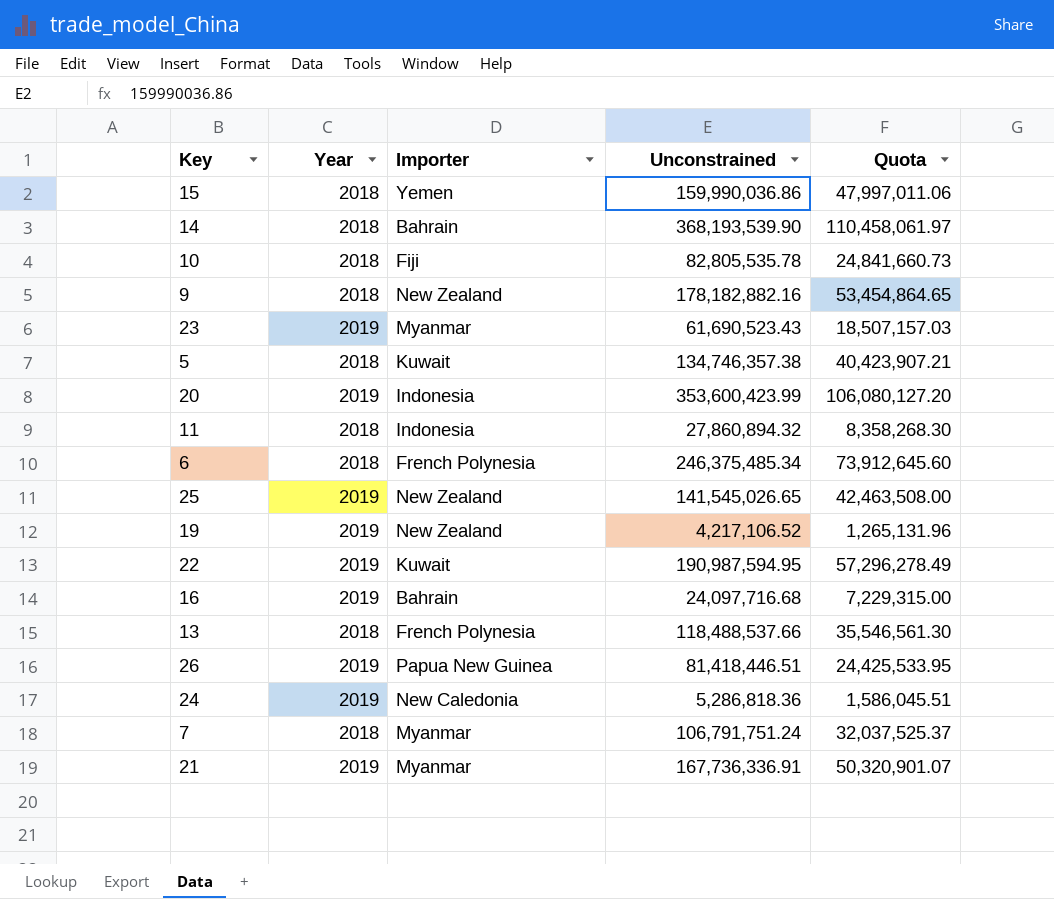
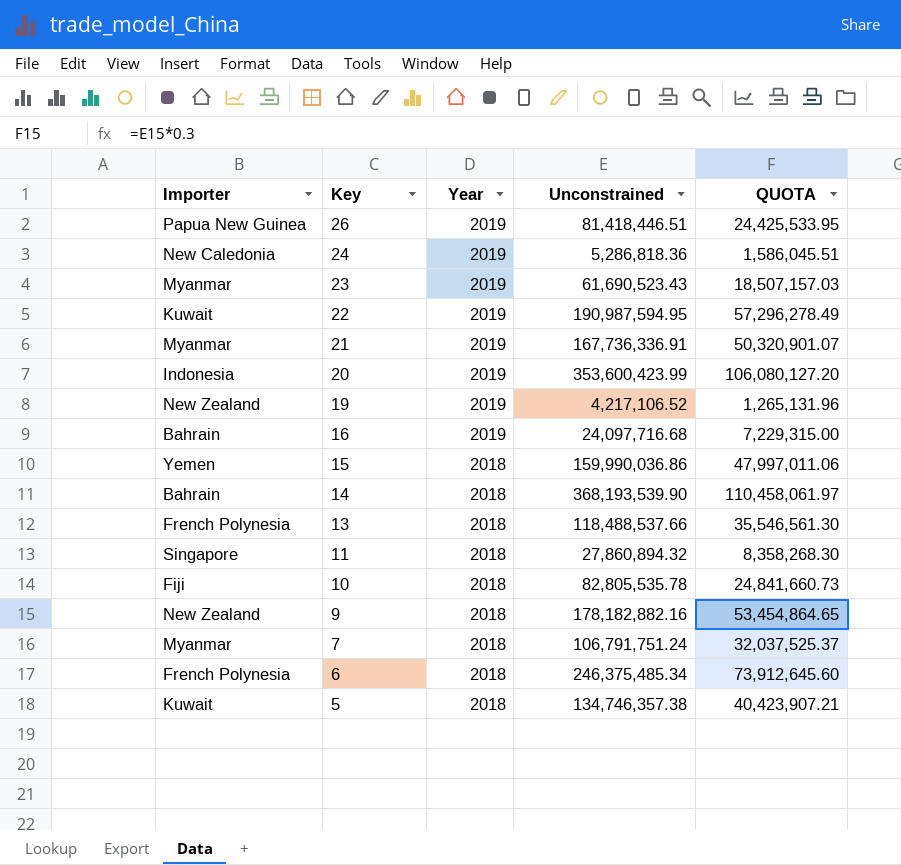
row order: none -> Key descending
column Importer | position: 3 -> 1
column name: Quota -> QUOTA
row 25: 2019 | New Zealand | 141,545,026.65 | 42,463,508.00 -> none
11 | Importer: Indonesia -> Singapore

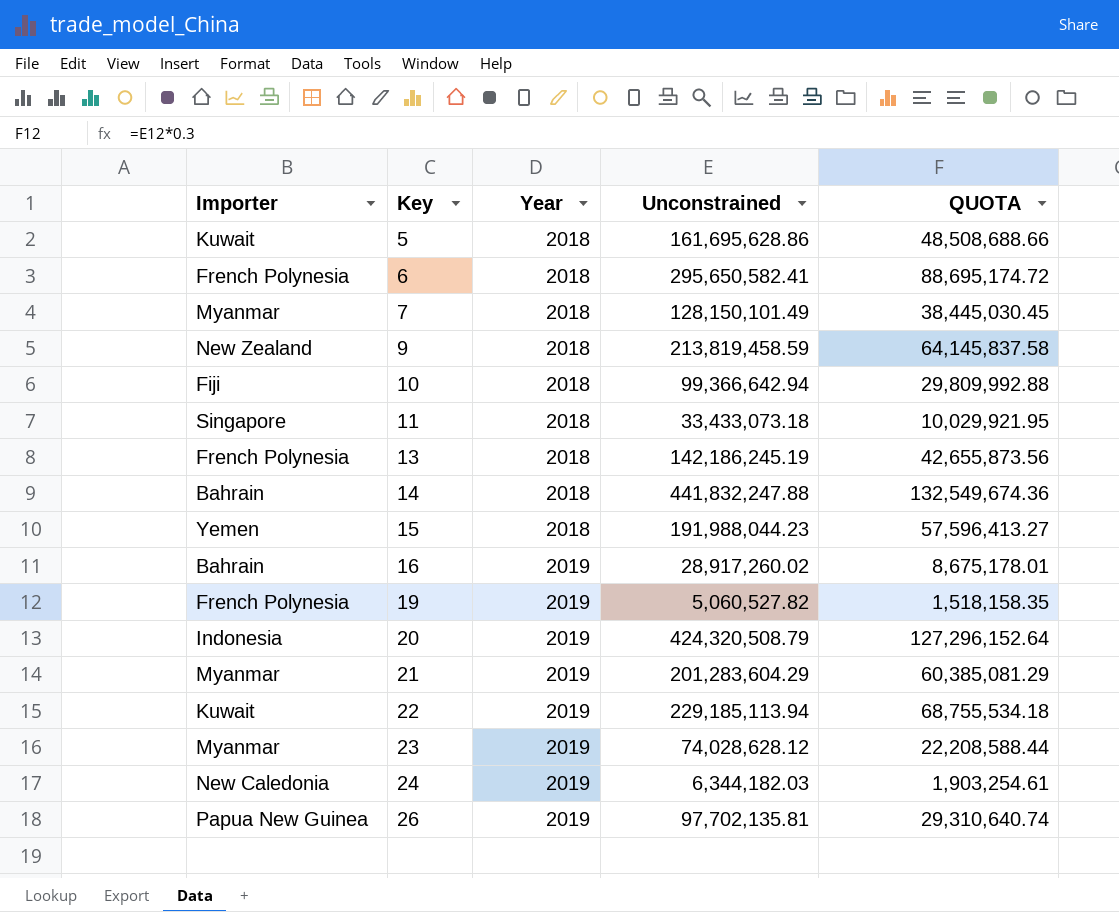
row order: Key descending -> Key ascending
5 | Unconstrained: 134,746,357.38 -> 161,695,628.86
5 | QUOTA: 40,423,907.21 -> 48,508,688.66
6 | Unconstrained: 246,375,485.34 -> 295,650,582.41
6 | QUOTA: 73,912,645.60 -> 88,695,174.72
7 | Unconstrained: 106,791,751.24 -> 128,150,101.49
7 | QUOTA: 32,037,525.37 -> 38,445,030.45
9 | Unconstrained: 178,182,882.16 -> 213,819,458.59
9 | QUOTA: 53,454,864.65 -> 64,145,837.58
10 | Unconstrained: 82,805,535.78 -> 99,366,642.94
10 | QUOTA: 24,841,660.73 -> 29,809,992.88
11 | Unconstrained: 27,860,894.32 -> 33,433,073.18
11 | QUOTA: 8,358,268.30 -> 10,029,921.95
13 | Unconstrained: 118,488,537.66 -> 142,186,245.19
13 | QUOTA: 35,546,561.30 -> 42,655,873.56
14 | Unconstrained: 368,193,539.90 -> 441,832,247.88
14 | QUOTA: 110,458,061.97 -> 132,549,674.36
15 | Unconstrained: 159,990,036.86 -> 191,988,044.23
15 | QUOTA: 47,997,011.06 -> 57,596,413.27
16 | Unconstrained: 24,097,716.68 -> 28,917,260.02
16 | QUOTA: 7,229,315.00 -> 8,675,178.01
19 | Importer: New Zealand -> French Polynesia
19 | Unconstrained: 4,217,106.52 -> 5,060,527.82
19 | QUOTA: 1,265,131.96 -> 1,518,158.35
20 | Unconstrained: 353,600,423.99 -> 424,320,508.79
20 | QUOTA: 106,080,127.20 -> 127,296,152.64
21 | Unconstrained: 167,736,336.91 -> 201,283,604.29
21 | QUOTA: 50,320,901.07 -> 60,385,081.29
22 | Unconstrained: 190,987,594.95 -> 229,185,113.94
22 | QUOTA: 57,296,278.49 -> 68,755,534.18
23 | Unconstrained: 61,690,523.43 -> 74,028,628.12
23 | QUOTA: 18,507,157.03 -> 22,208,588.44
24 | Unconstrained: 5,286,818.36 -> 6,344,182.03
24 | QUOTA: 1,586,045.51 -> 1,903,254.61
26 | Unconstrained: 81,418,446.51 -> 97,702,135.81
26 | QUOTA: 24,425,533.95 -> 29,310,640.74

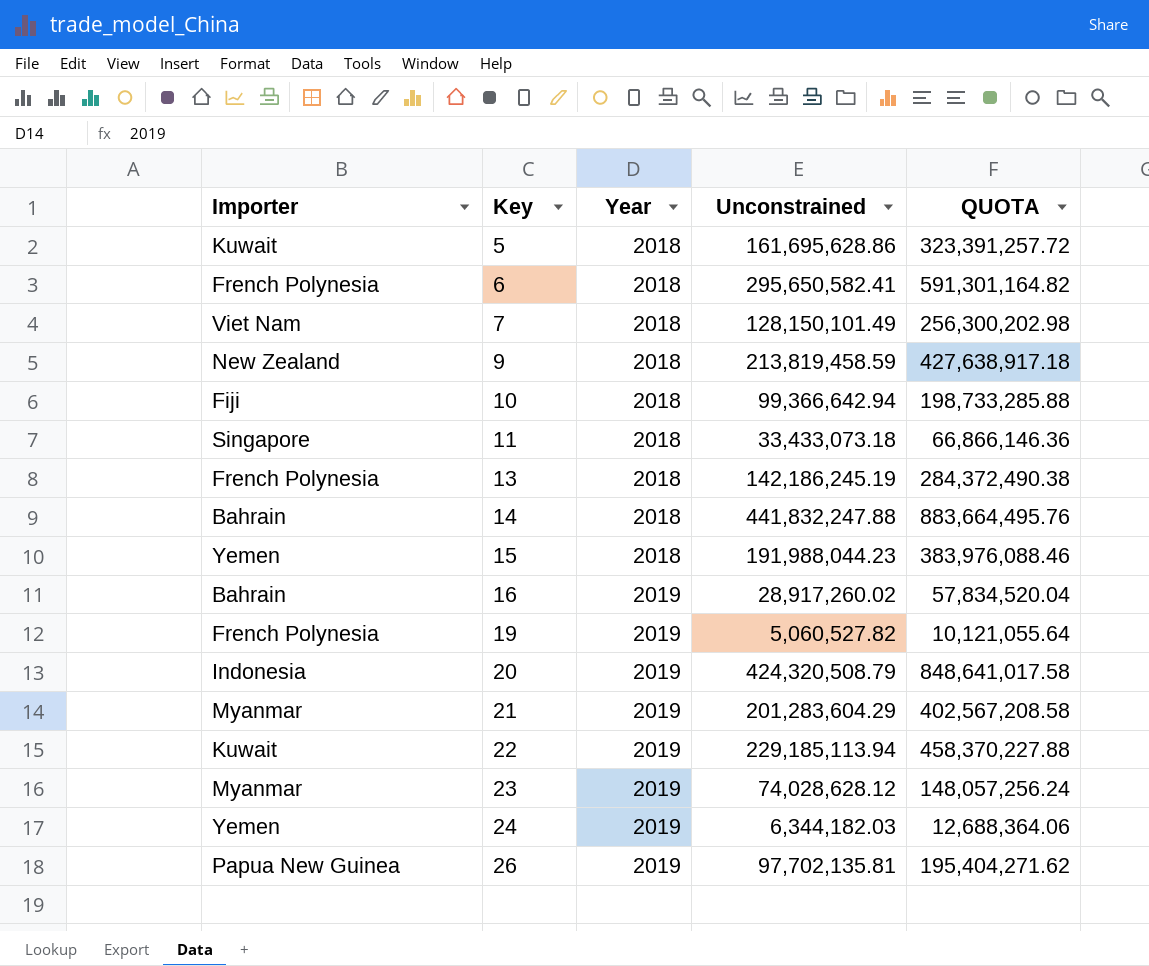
column QUOTA | formula: [Unconstrained] * 0.3 -> [Unconstrained] * 2
7 | Importer: Myanmar -> Viet Nam
24 | Importer: New Caledonia -> Yemen

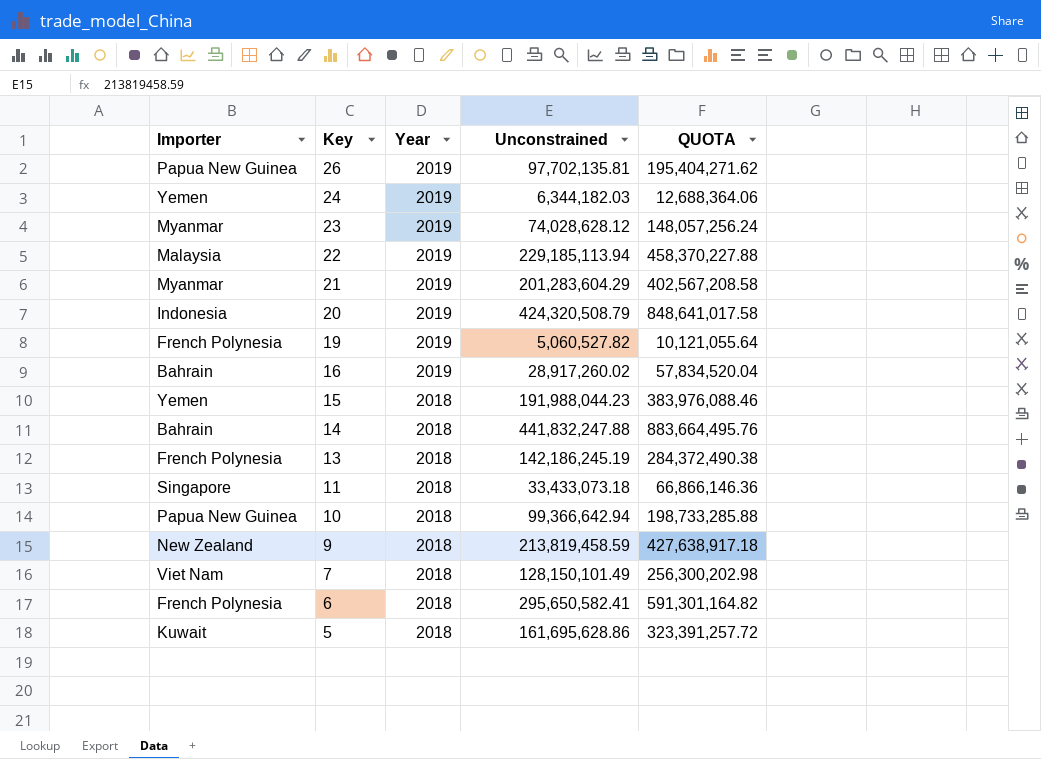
row order: Key ascending -> Key descending
22 | Importer: Kuwait -> Malaysia
10 | Importer: Fiji -> Papua New Guinea

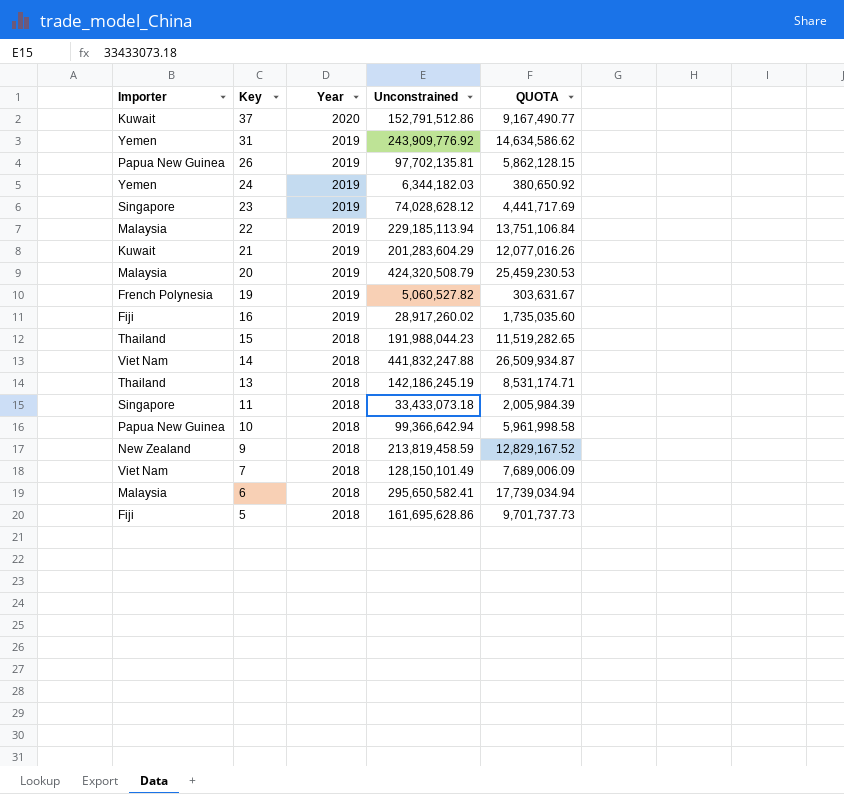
column QUOTA | formula: [Unconstrained] * 2 -> [Unconstrained] * 0.06
row 37: none -> Kuwait | 2020 | 152,791,512.86 | 9,167,490.77
row 31: none -> Yemen | 2019 | 243,909,776.92 | 14,634,586.62
23 | Importer: Myanmar -> Singapore
21 | Importer: Myanmar -> Kuwait
20 | Importer: Indonesia -> Malaysia
16 | Importer: Bahrain -> Fiji
15 | Importer: Yemen -> Thailand
14 | Importer: Bahrain -> Viet Nam
13 | Importer: French Polynesia -> Thailand
6 | Importer: French Polynesia -> Malaysia
5 | Importer: Kuwait -> Fiji

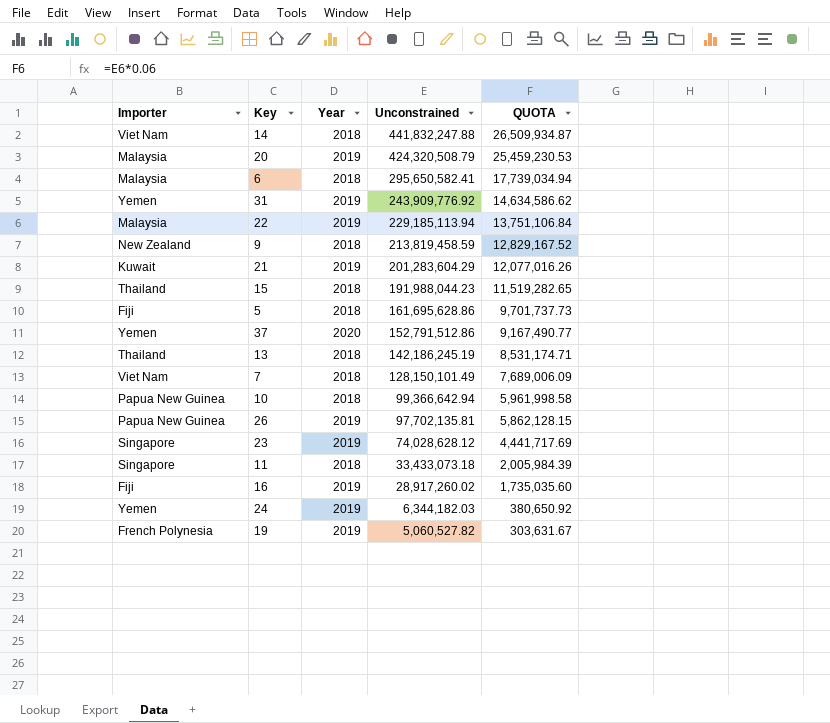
row order: Key descending -> Unconstrained descending
37 | Importer: Kuwait -> Yemen

